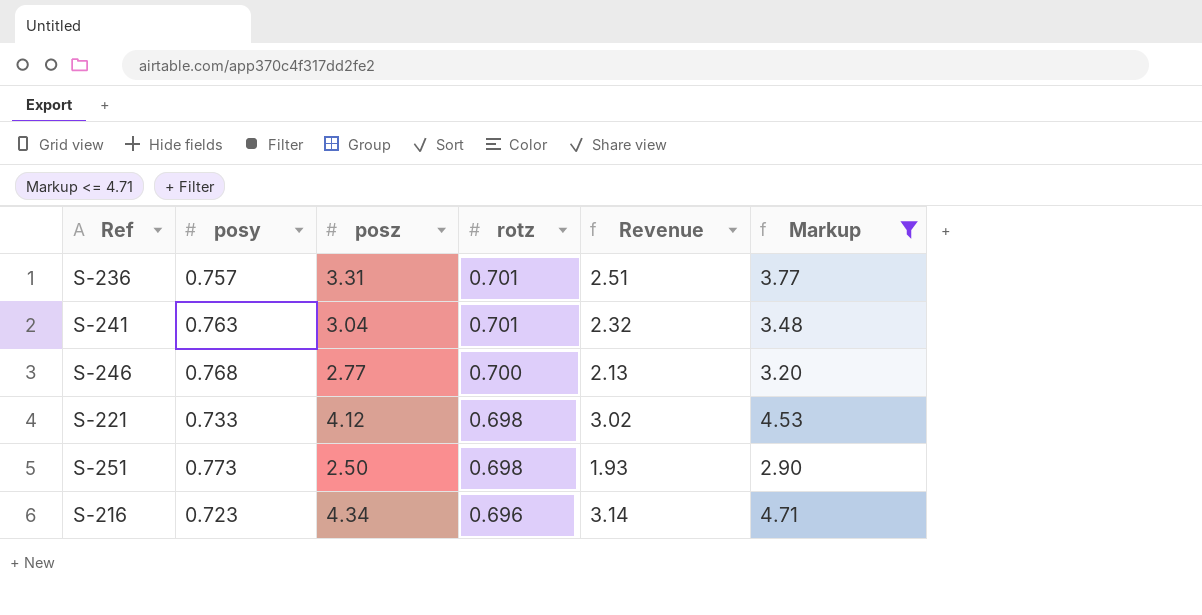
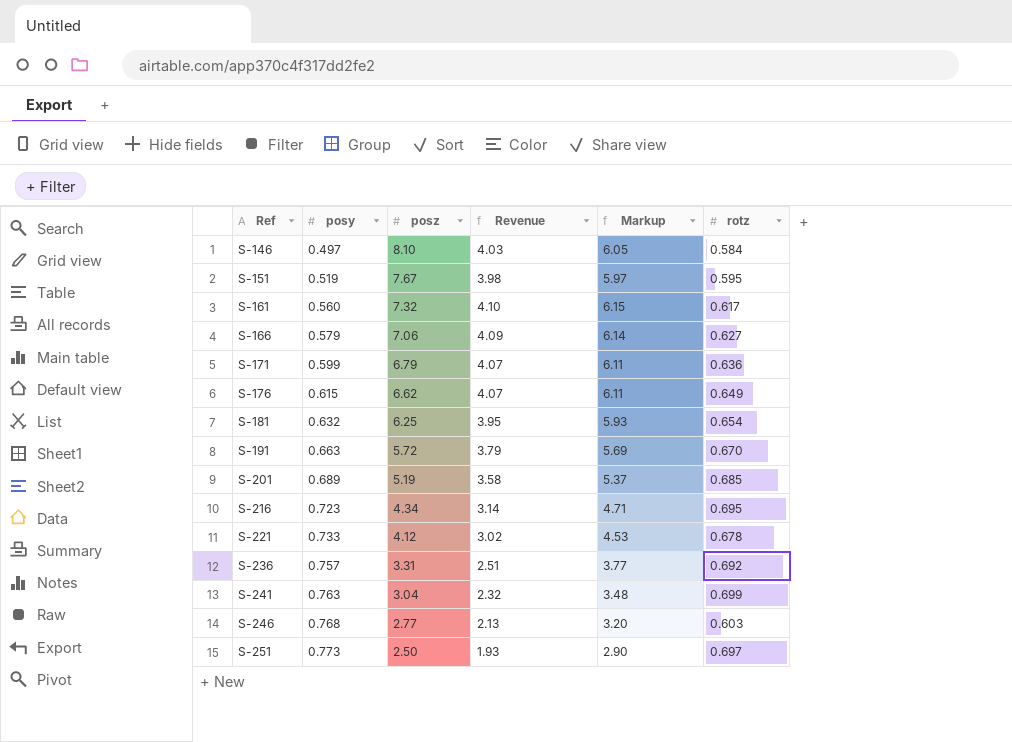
filter: Markup <= 4.71 -> none
row order: rotz descending -> Ref ascending
column rotz | position: 4 -> 6
S-216 | rotz: 0.696 -> 0.695
S-221 | rotz: 0.698 -> 0.678
S-236 | rotz: 0.701 -> 0.692
S-241 | rotz: 0.701 -> 0.699
S-246 | rotz: 0.700 -> 0.603
S-251 | rotz: 0.698 -> 0.697

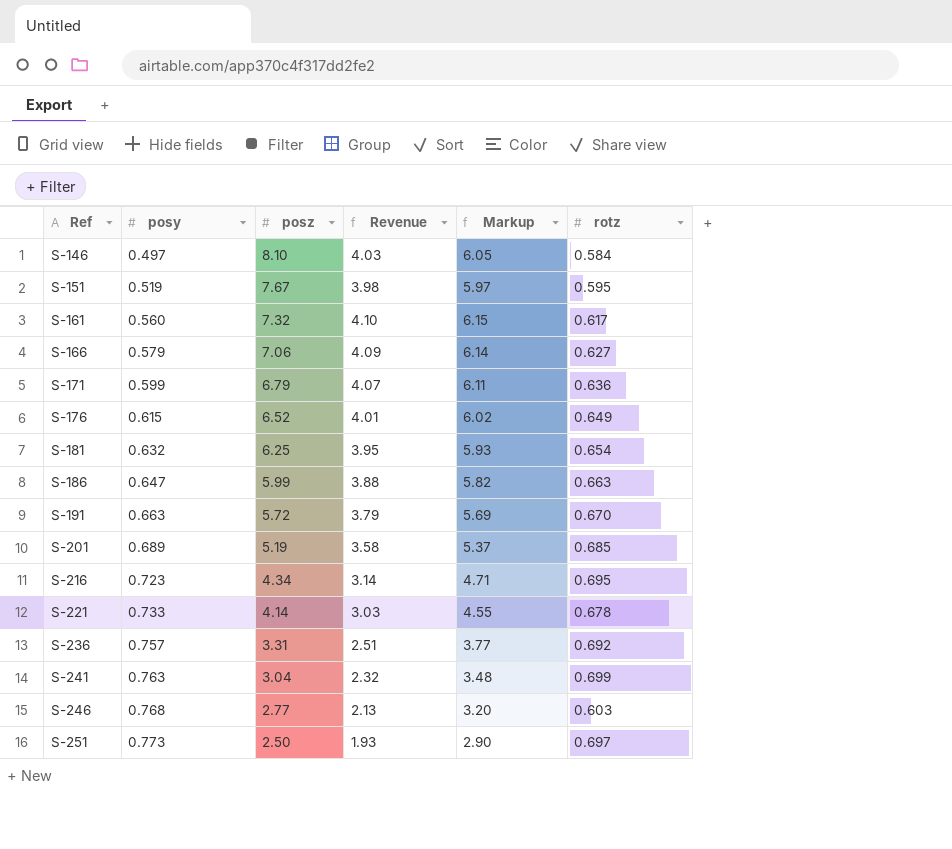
S-176 | posz: 6.62 -> 6.52
S-176 | Revenue: 4.07 -> 4.01
S-176 | Markup: 6.11 -> 6.02
row S-186: none -> 0.647 | 5.99 | 3.88 | 5.82 | 0.663
S-221 | posz: 4.12 -> 4.14
S-221 | Revenue: 3.02 -> 3.03
S-221 | Markup: 4.53 -> 4.55

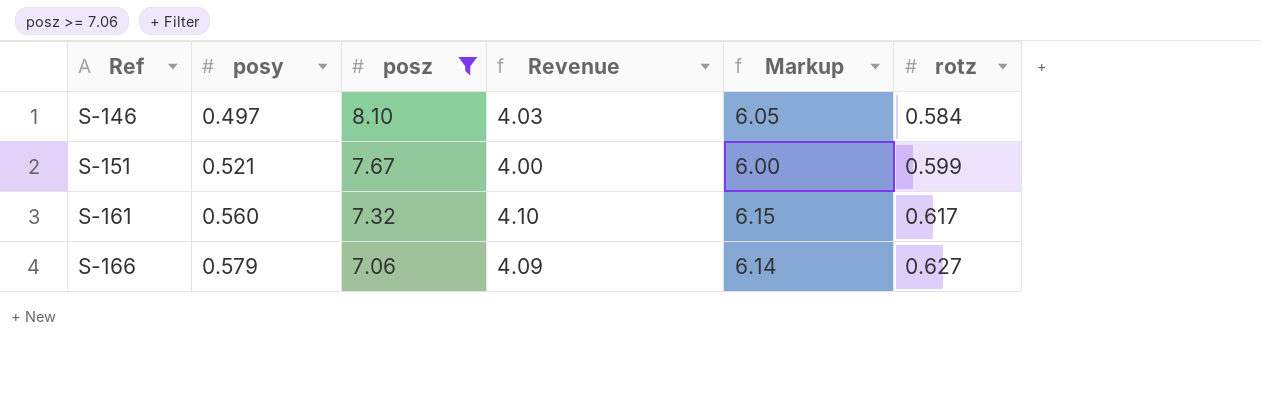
filter: none -> posz >= 7.06
S-151 | posy: 0.519 -> 0.521
S-151 | Revenue: 3.98 -> 4.00
S-151 | Markup: 5.97 -> 6.00
S-151 | rotz: 0.595 -> 0.599

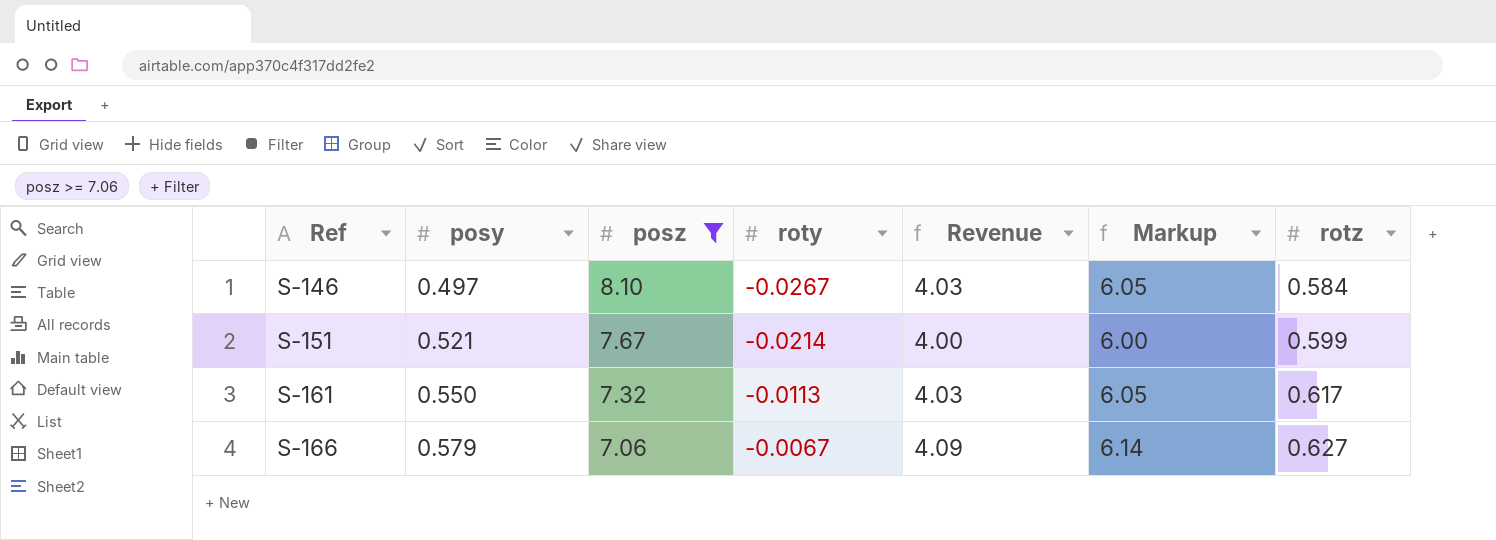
column roty | position: none -> 4
S-161 | posy: 0.560 -> 0.550
S-161 | Revenue: 4.10 -> 4.03
S-161 | Markup: 6.15 -> 6.05

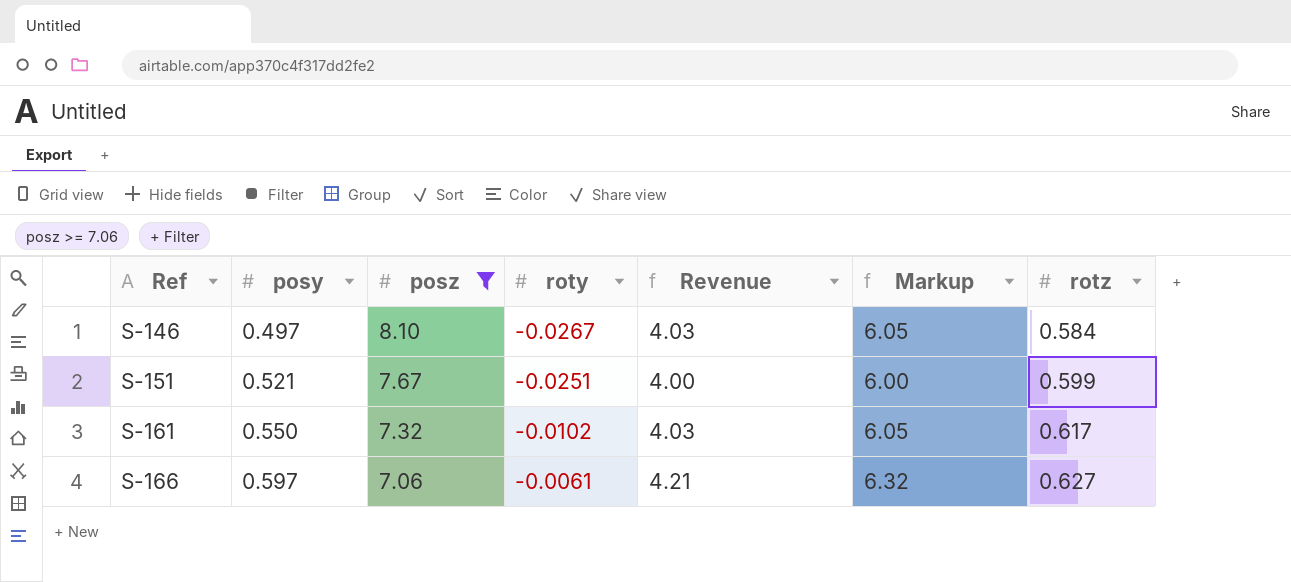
S-151 | roty: -0.0214 -> -0.0251
S-161 | roty: -0.0113 -> -0.0102
S-166 | posy: 0.579 -> 0.597
S-166 | roty: -0.0067 -> -0.0061
S-166 | Revenue: 4.09 -> 4.21
S-166 | Markup: 6.14 -> 6.32

